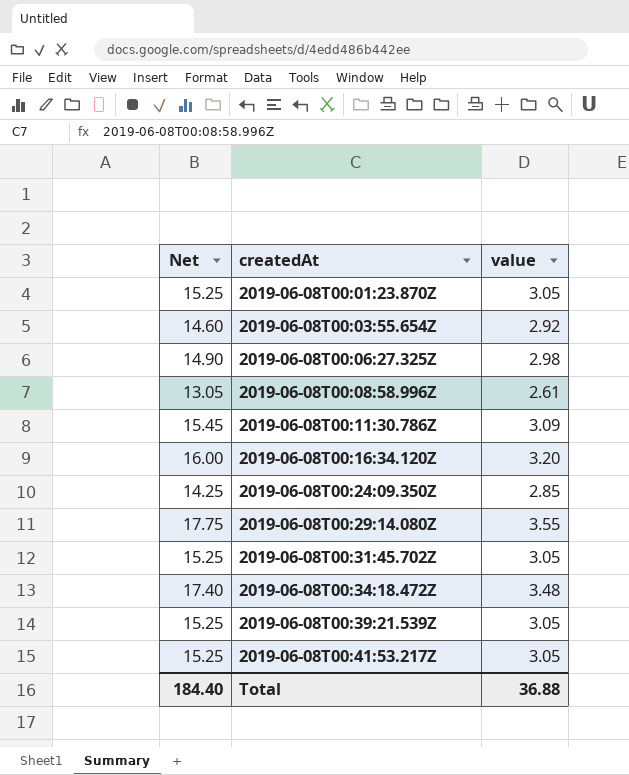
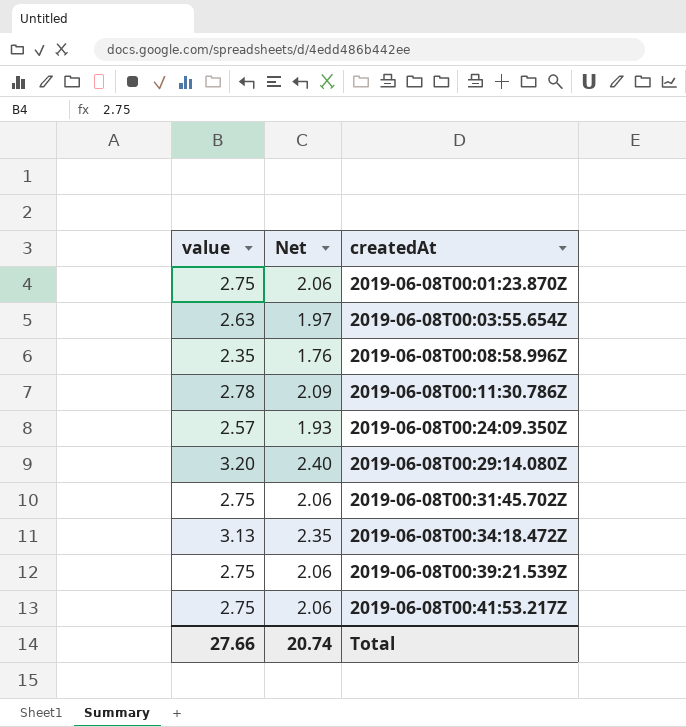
column value | position: 3 -> 1
column Net | formula: [value] * 5 -> [value] * 0.75
row 2019-06-08T00:06:27.325Z: 14.90 | 2.98 -> none
row 2019-06-08T00:16:34.120Z: 16.00 | 3.20 -> none
2019-06-08T00:01:23.870Z | value: 3.05 -> 2.75
2019-06-08T00:03:55.654Z | value: 2.92 -> 2.63
2019-06-08T00:08:58.996Z | value: 2.61 -> 2.35
2019-06-08T00:11:30.786Z | value: 3.09 -> 2.78
2019-06-08T00:24:09.350Z | value: 2.85 -> 2.57
2019-06-08T00:29:14.080Z | value: 3.55 -> 3.20
2019-06-08T00:31:45.702Z | value: 3.05 -> 2.75
2019-06-08T00:34:18.472Z | value: 3.48 -> 3.13
2019-06-08T00:39:21.539Z | value: 3.05 -> 2.75
2019-06-08T00:41:53.217Z | value: 3.05 -> 2.75
Total | value: 36.88 -> 27.66
Total | Net: 184.40 -> 20.74

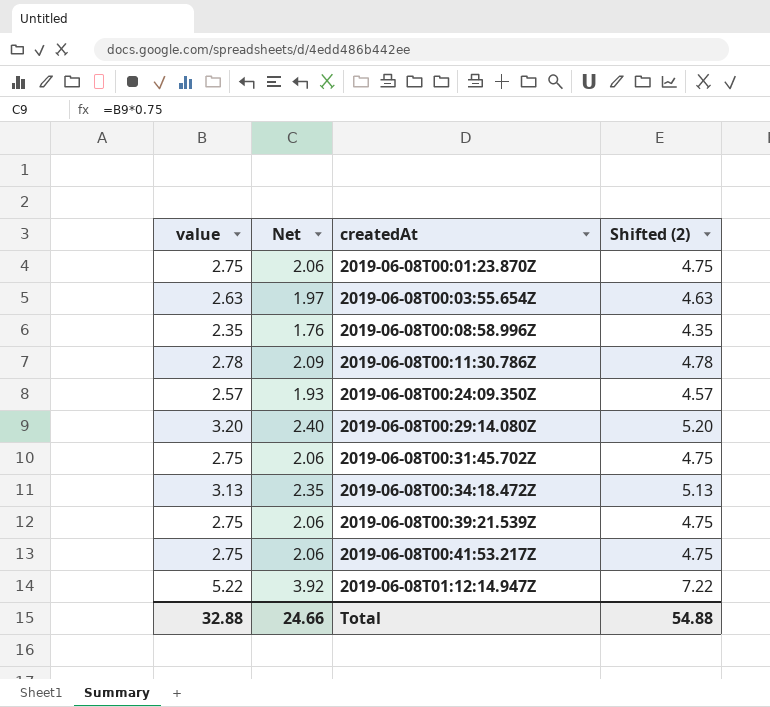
column Shifted (2) | formula: none -> [value] + 2
row 2019-06-08T01:12:14.947Z: none -> 5.22 | 3.92 | 7.22
Total | value: 27.66 -> 32.88
Total | Net: 20.74 -> 24.66

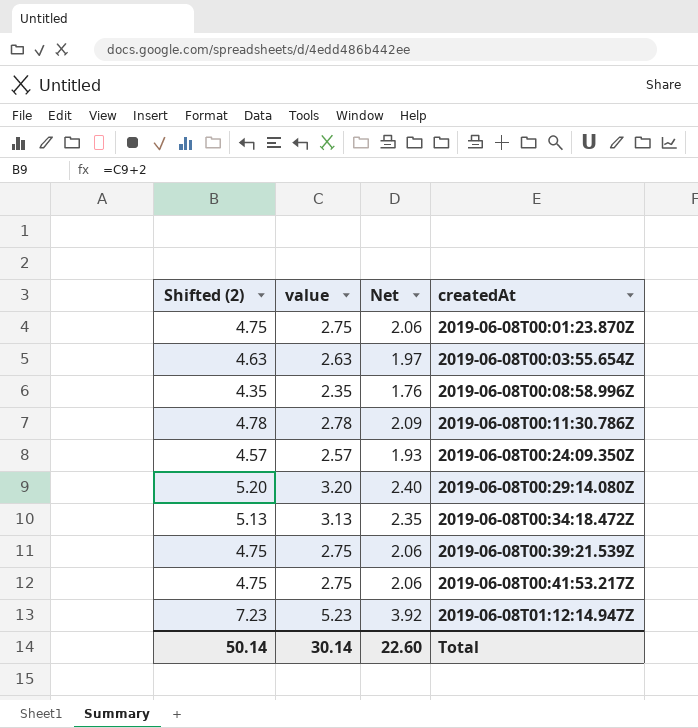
column Shifted (2) | position: 4 -> 1
row 2019-06-08T00:31:45.702Z: 2.75 | 2.06 | 4.75 -> none
2019-06-08T01:12:14.947Z | Shifted (2): 7.22 -> 7.23
2019-06-08T01:12:14.947Z | value: 5.22 -> 5.23
Total | Shifted (2): 54.88 -> 50.14
Total | value: 32.88 -> 30.14
Total | Net: 24.66 -> 22.60

